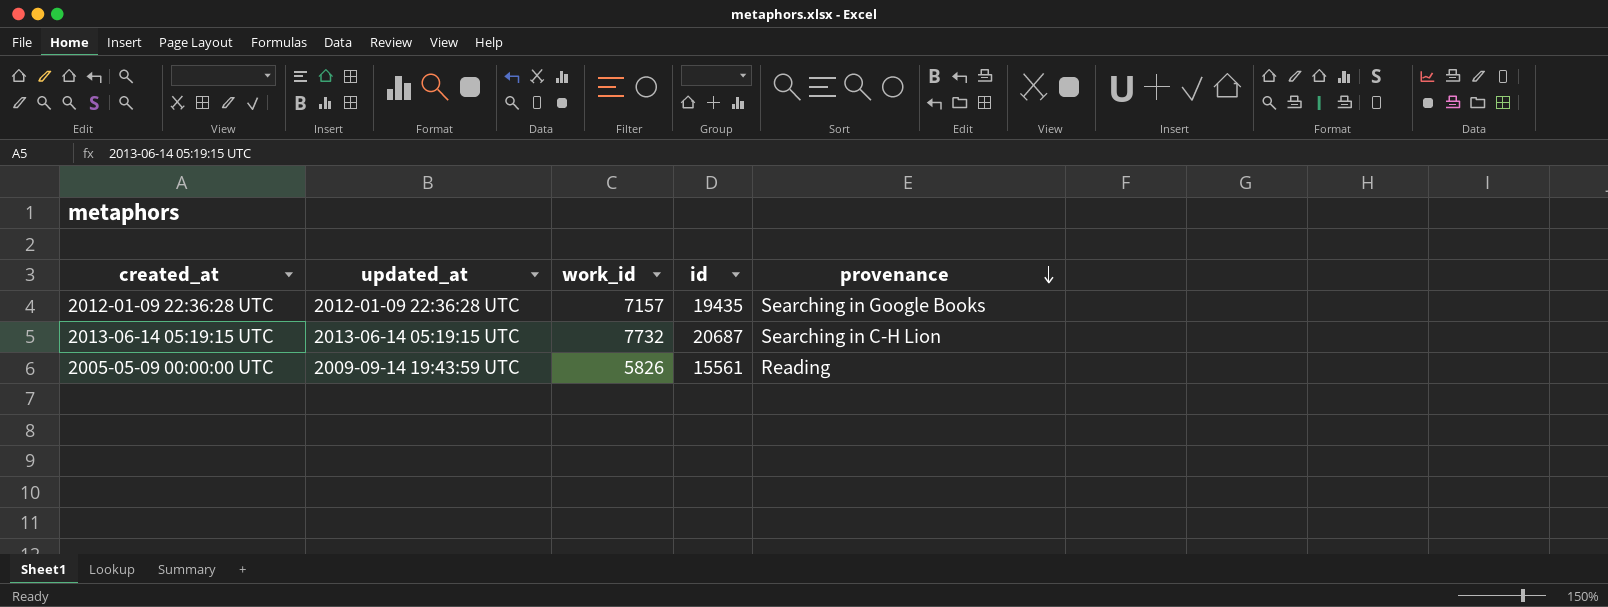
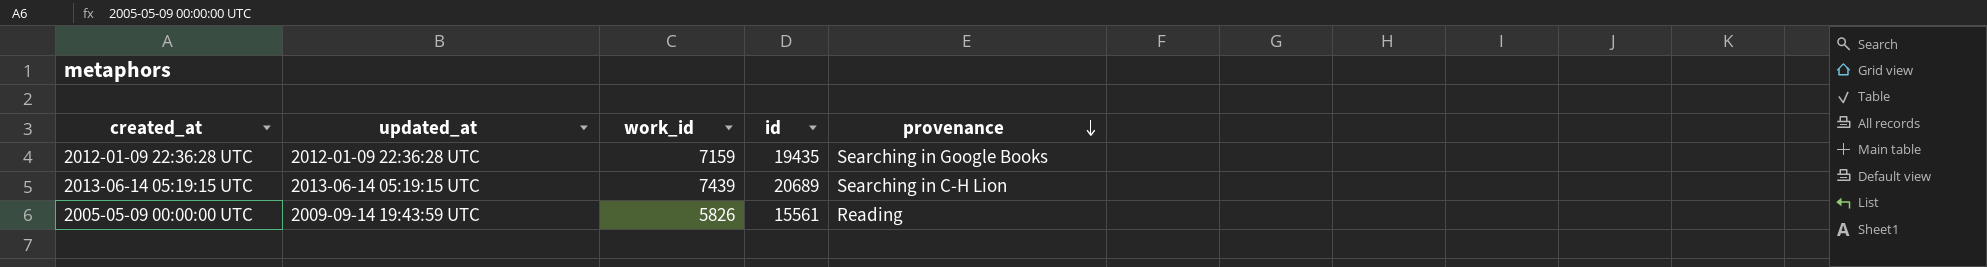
2012-01-09 22:36:28 UTC | work_id: 7157 -> 7159
2013-06-14 05:19:15 UTC | work_id: 7732 -> 7439
2013-06-14 05:19:15 UTC | id: 20687 -> 20689

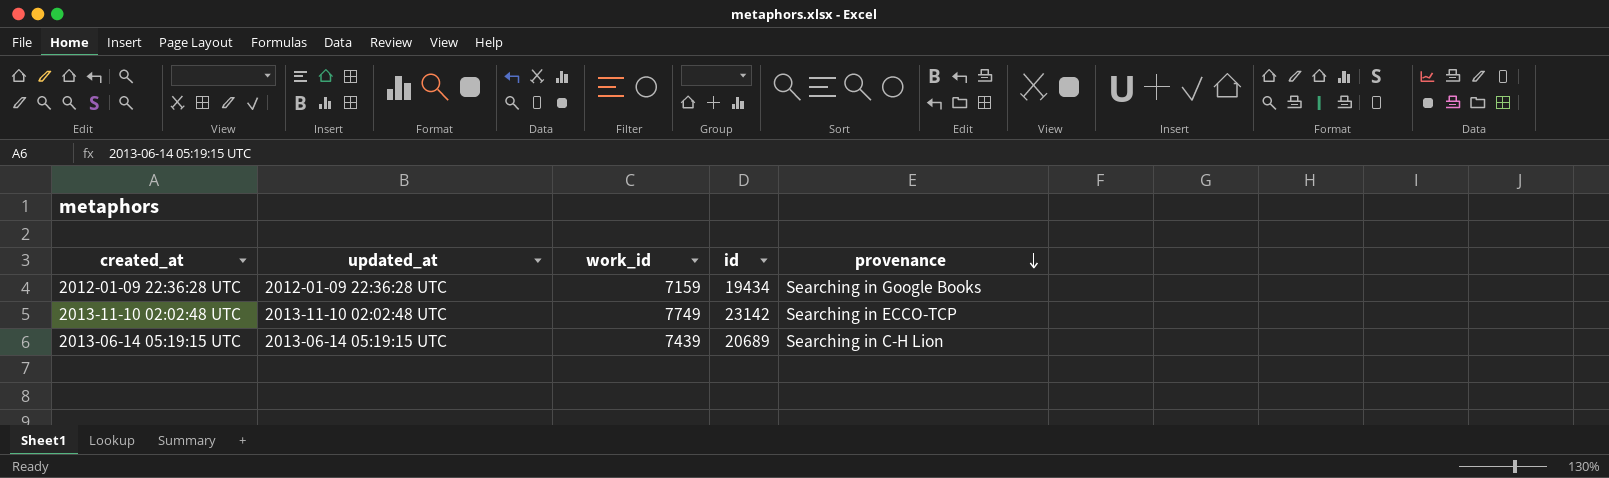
row 2005-05-09 00:00:00 UTC: 2009-09-14 19:43:59 UTC | 5826 | 15561 | Reading -> none
2012-01-09 22:36:28 UTC | id: 19435 -> 19434
row 2013-11-10 02:02:48 UTC: none -> 2013-11-10 02:02:48 UTC | 7749 | 23142 | Searching in ECCO-TCP

